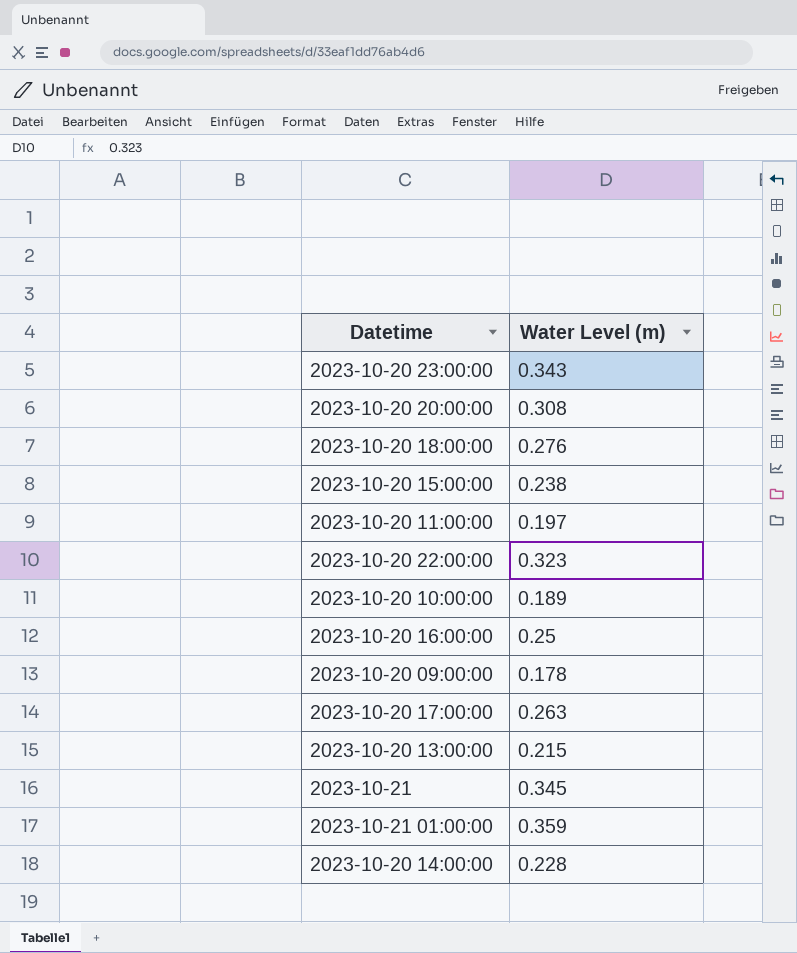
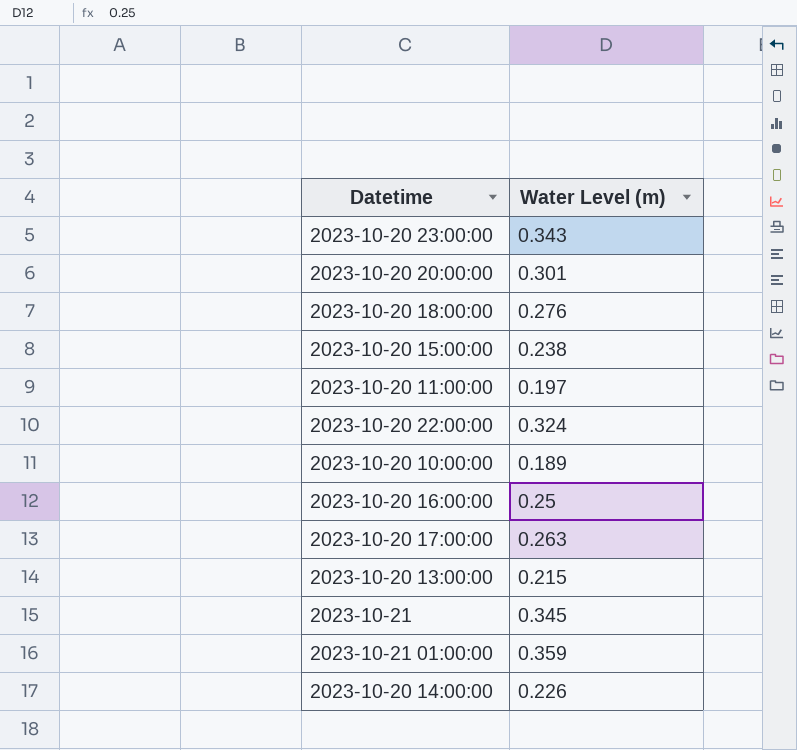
row 2023-10-20 09:00:00: 0.178 -> none
2023-10-20 20:00:00 | Water Level (m): 0.308 -> 0.301
2023-10-20 22:00:00 | Water Level (m): 0.323 -> 0.324
2023-10-20 14:00:00 | Water Level (m): 0.228 -> 0.226

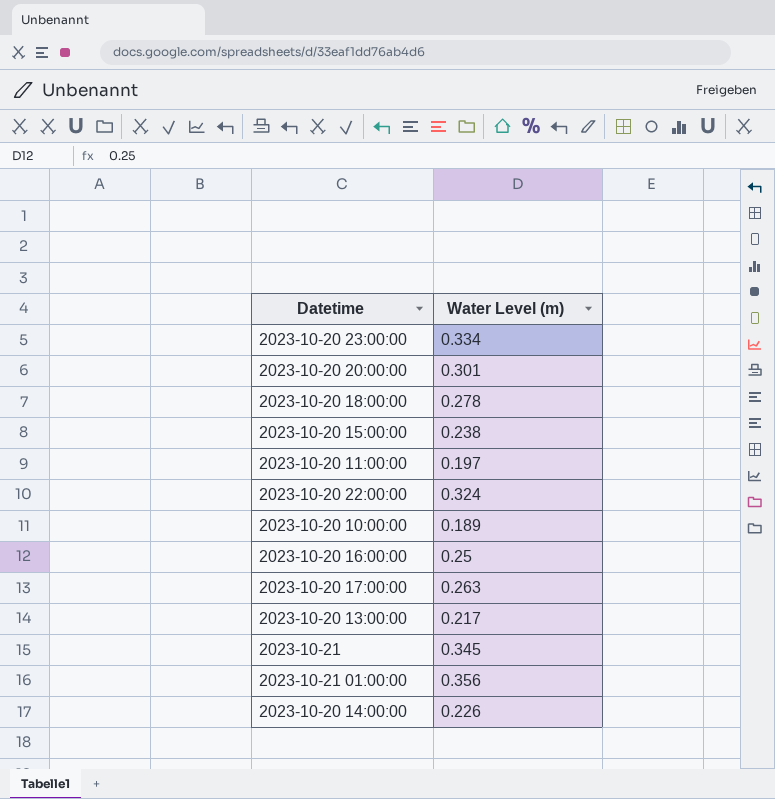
2023-10-20 23:00:00 | Water Level (m): 0.343 -> 0.334
2023-10-20 18:00:00 | Water Level (m): 0.276 -> 0.278
2023-10-20 13:00:00 | Water Level (m): 0.215 -> 0.217
2023-10-21 01:00:00 | Water Level (m): 0.359 -> 0.356

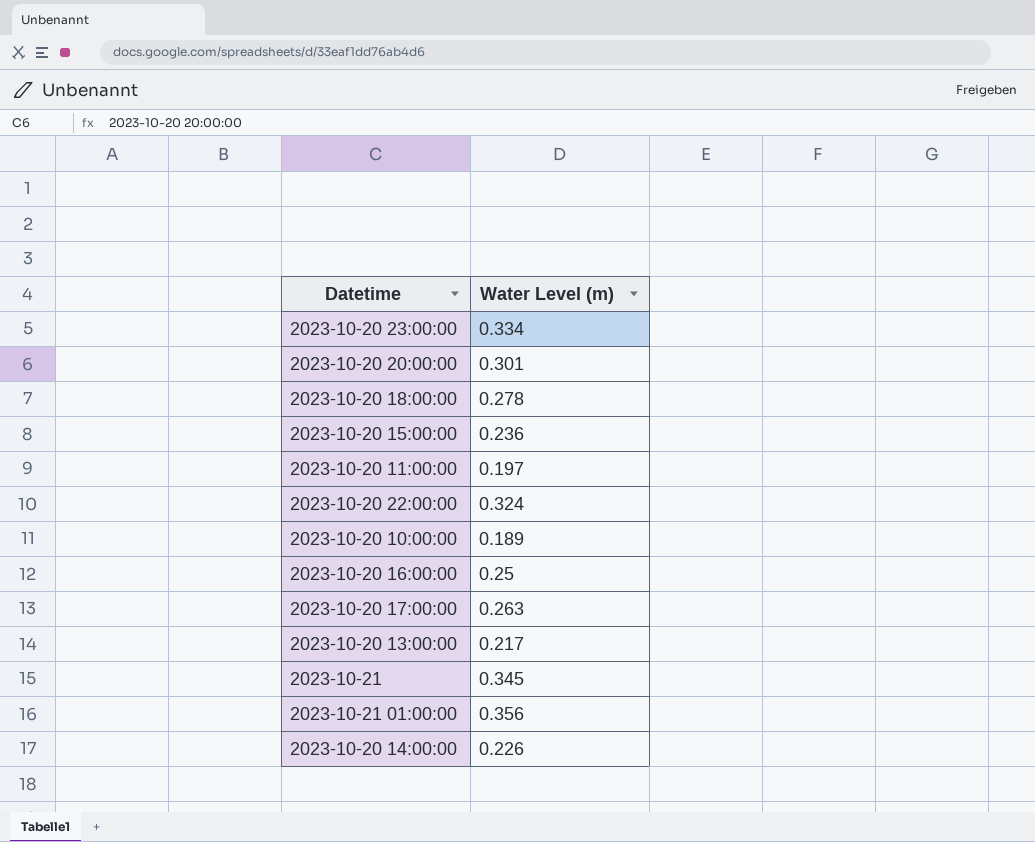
2023-10-20 15:00:00 | Water Level (m): 0.238 -> 0.236

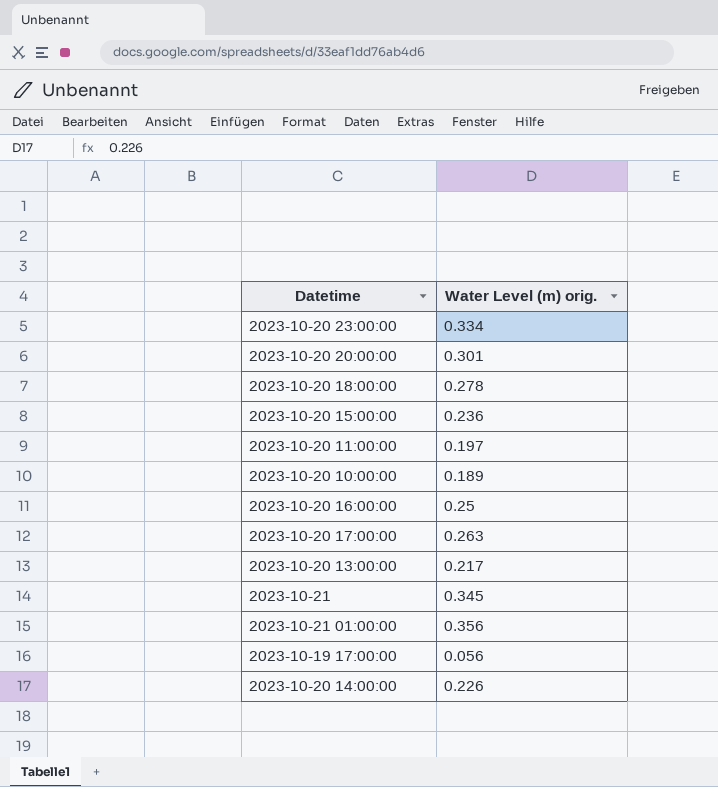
column name: Water Level (m) -> Water Level (m) orig.
row 2023-10-20 22:00:00: 0.324 -> none
row 2023-10-19 17:00:00: none -> 0.056

